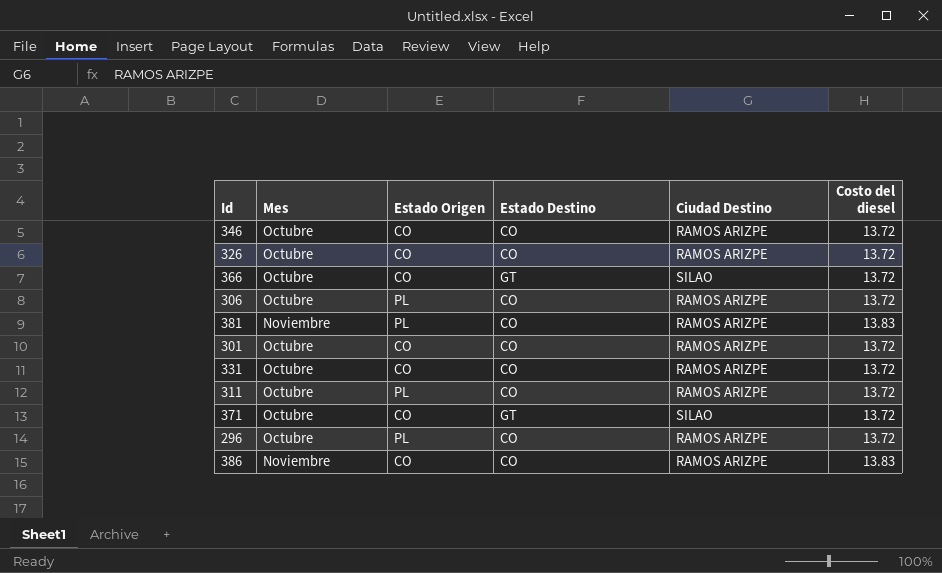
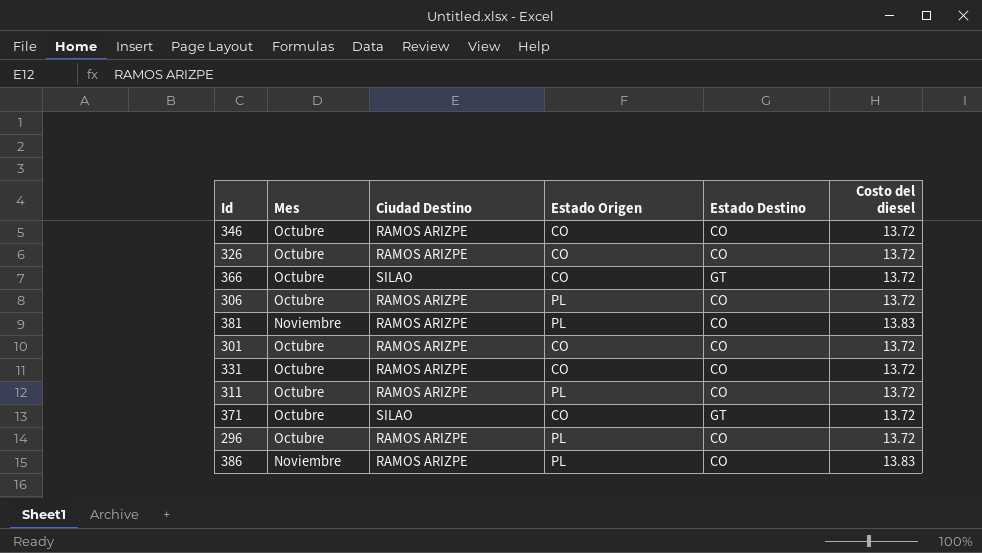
column Ciudad Destino | position: 5 -> 3
386 | Estado Origen: CO -> PL

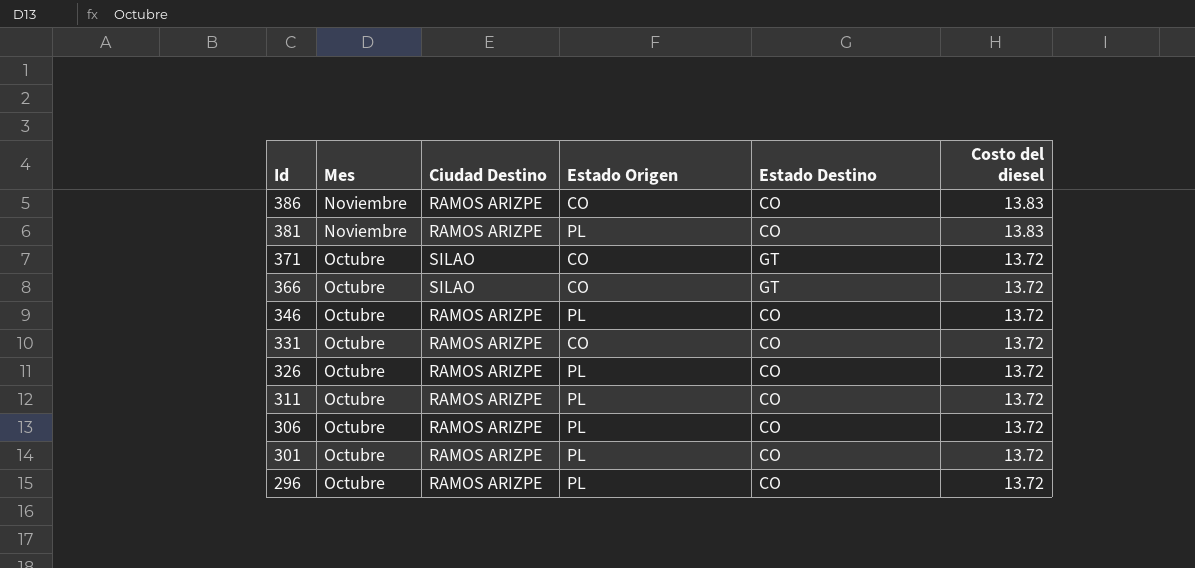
row order: none -> Id descending
386 | Estado Origen: PL -> CO
346 | Estado Origen: CO -> PL
326 | Estado Origen: CO -> PL
301 | Estado Origen: CO -> PL

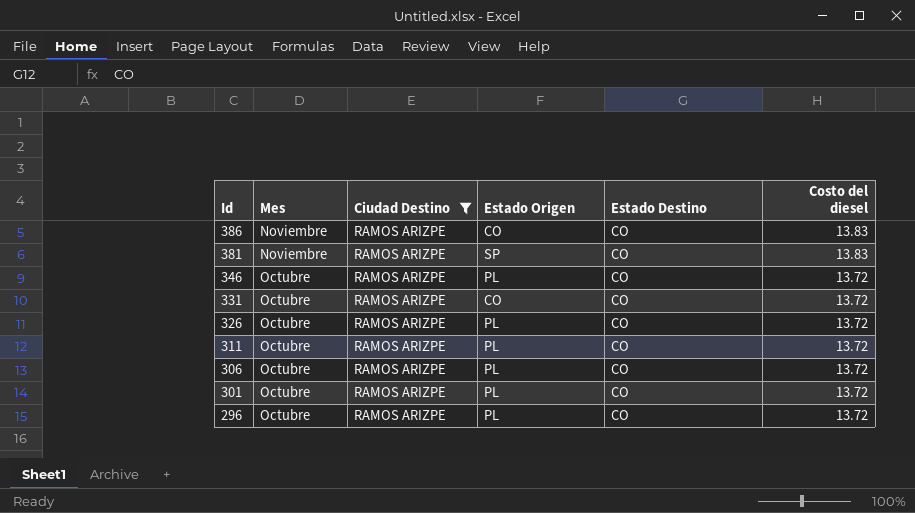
filter: none -> Ciudad Destino = RAMOS ARIZPE
381 | Estado Origen: PL -> SP

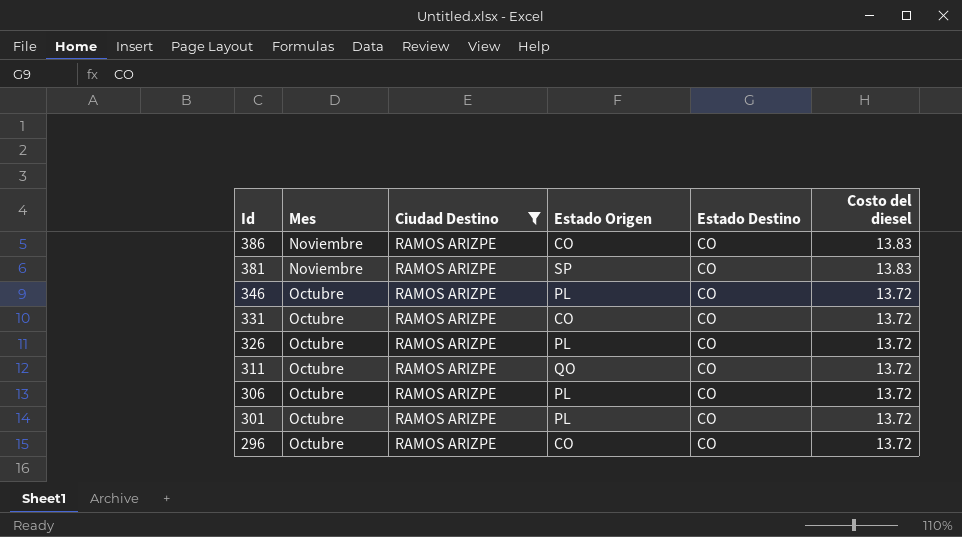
311 | Estado Origen: PL -> QO
296 | Estado Origen: PL -> CO

